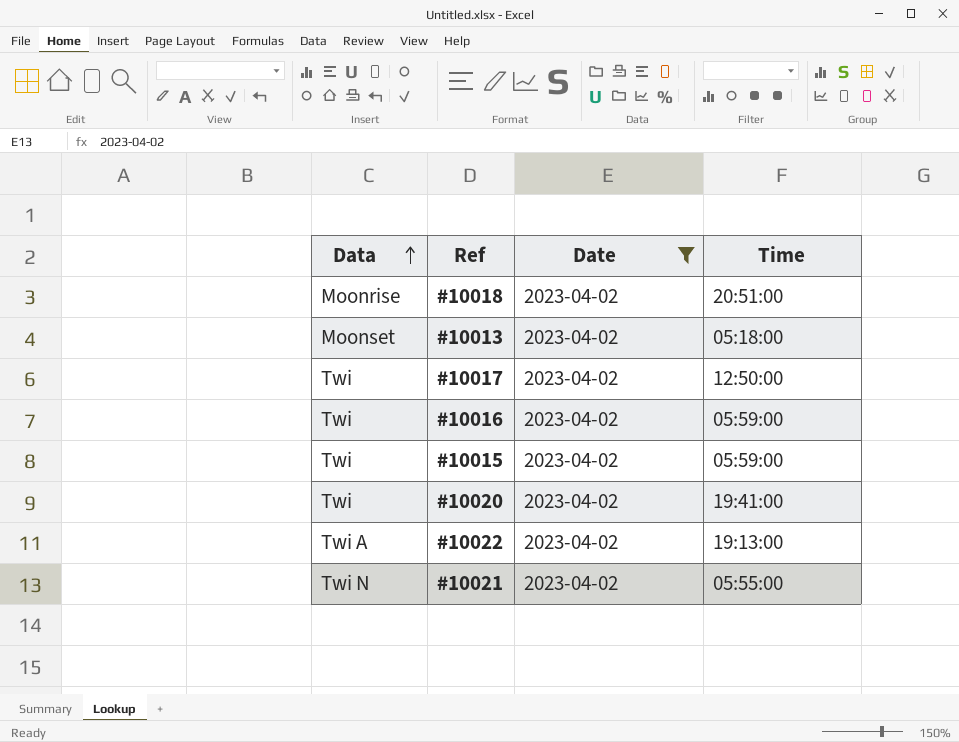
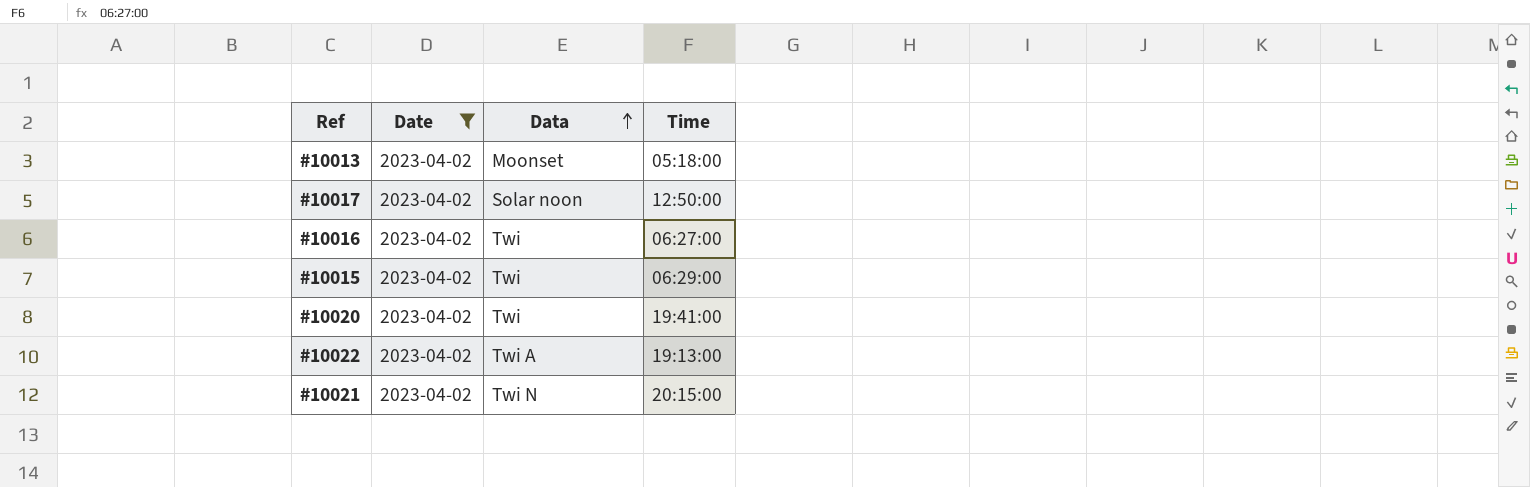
column Data | position: 1 -> 3
row #10018: Moonrise | 2023-04-02 | 20:51:00 -> none
#10017 | Data: Twi -> Solar noon
#10016 | Time: 05:59:00 -> 06:27:00
#10015 | Time: 05:59:00 -> 06:29:00
#10021 | Time: 05:55:00 -> 20:15:00

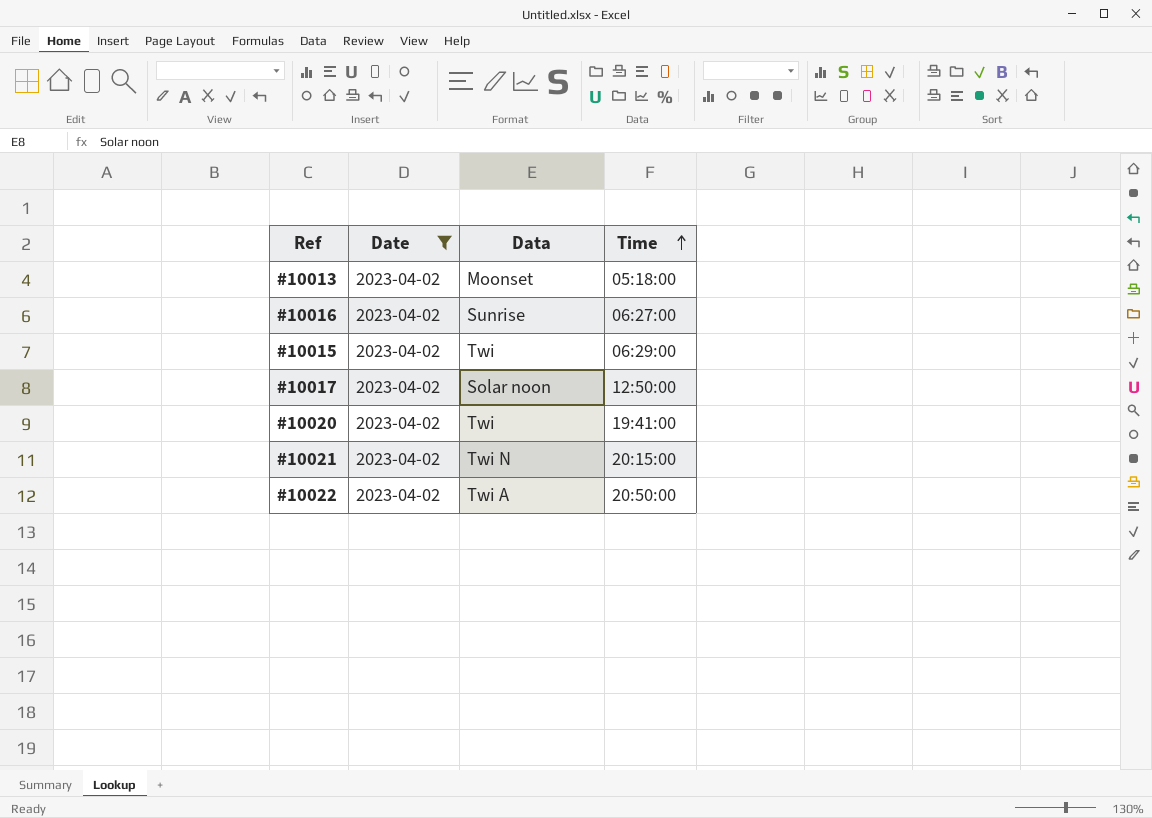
row order: Data ascending -> Time ascending
#10016 | Data: Twi -> Sunrise
#10022 | Time: 19:13:00 -> 20:50:00

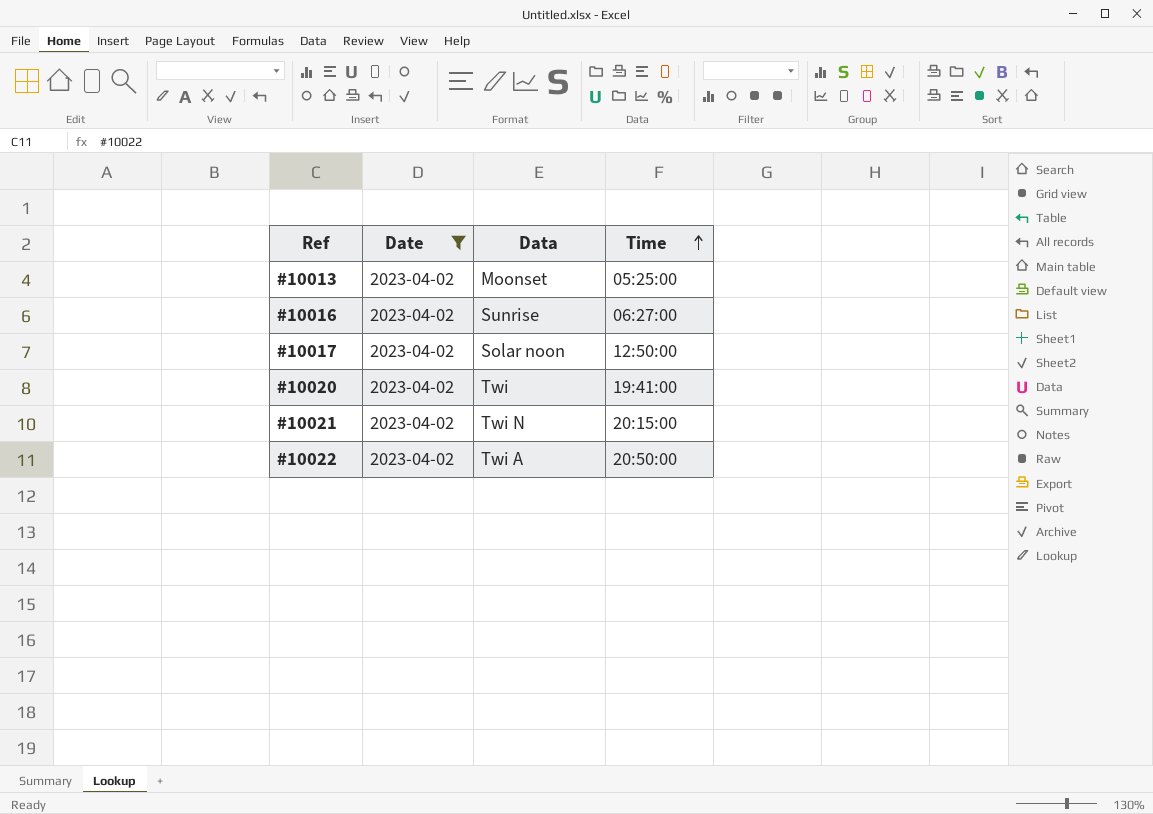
row #10015: 2023-04-02 | Twi | 06:29:00 -> none
#10013 | Time: 05:18:00 -> 05:25:00

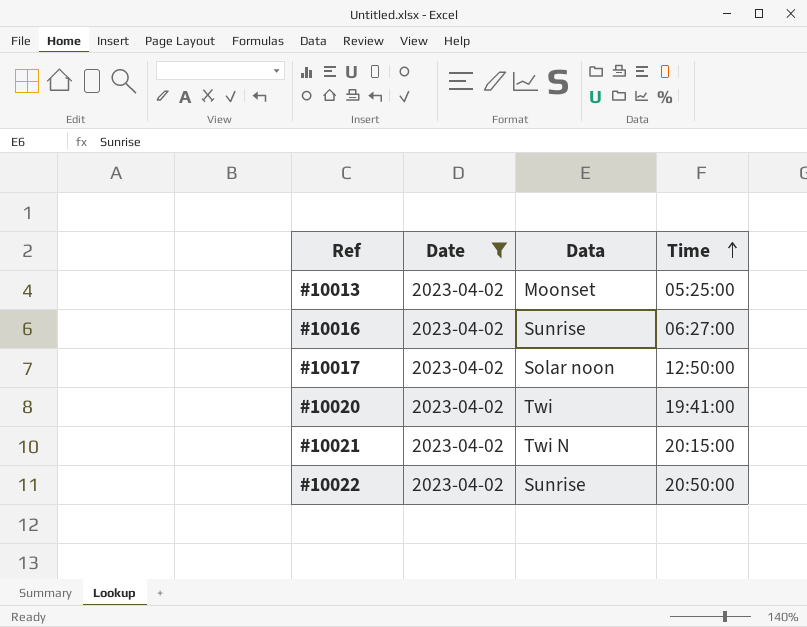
#10022 | Data: Twi A -> Sunrise

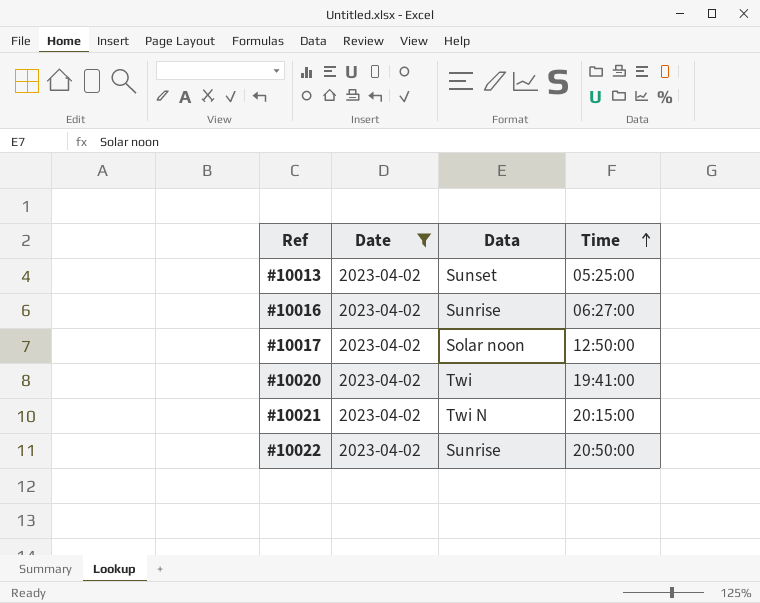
#10013 | Data: Moonset -> Sunset

